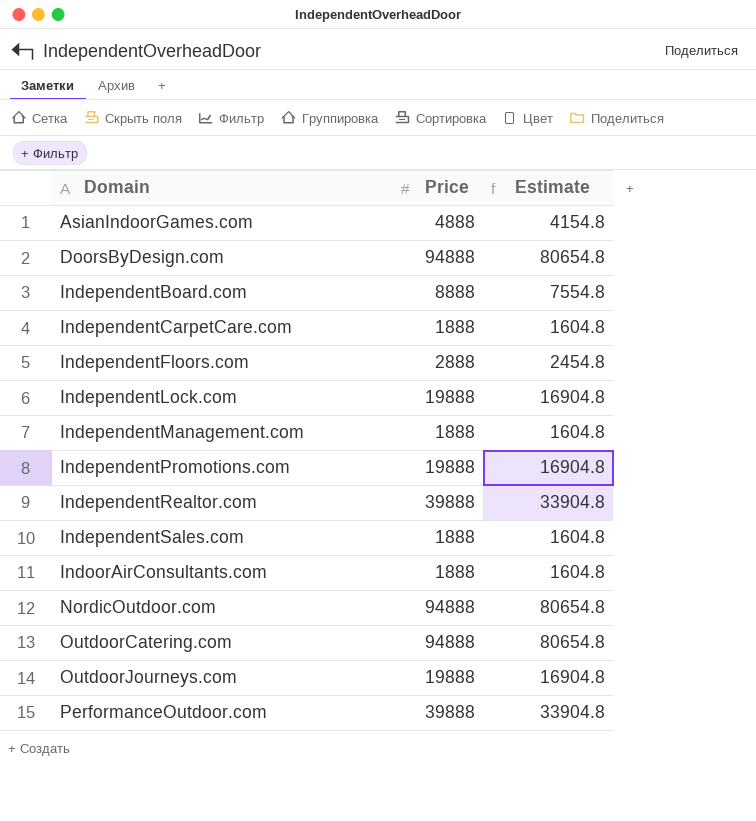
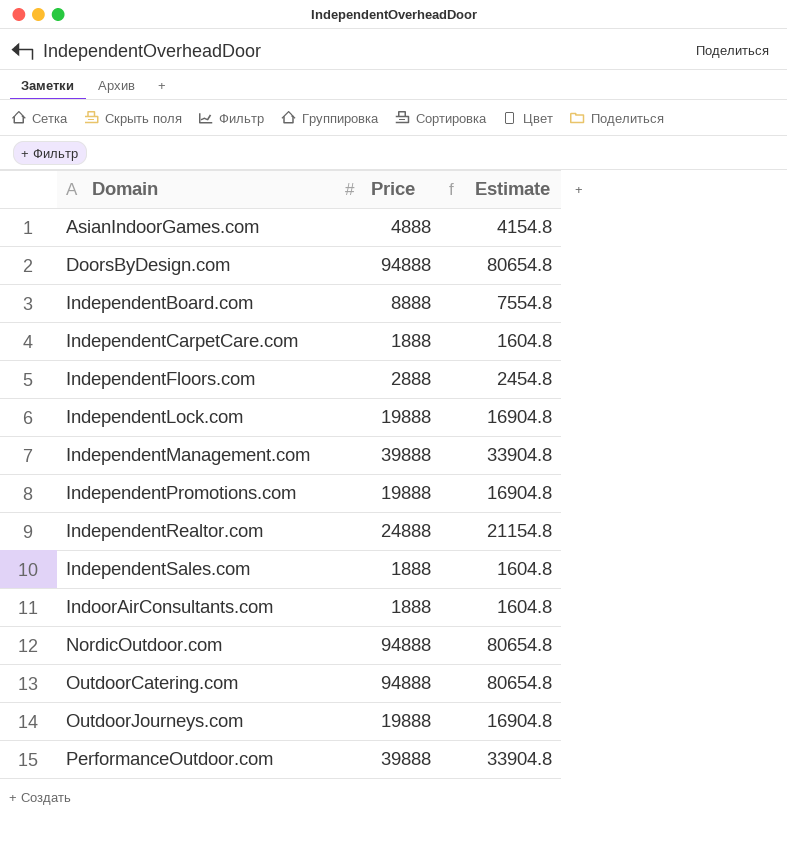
IndependentManagement.com | Price: 1888 -> 39888
IndependentManagement.com | Estimate: 1604.8 -> 33904.8
IndependentRealtor.com | Price: 39888 -> 24888
IndependentRealtor.com | Estimate: 33904.8 -> 21154.8

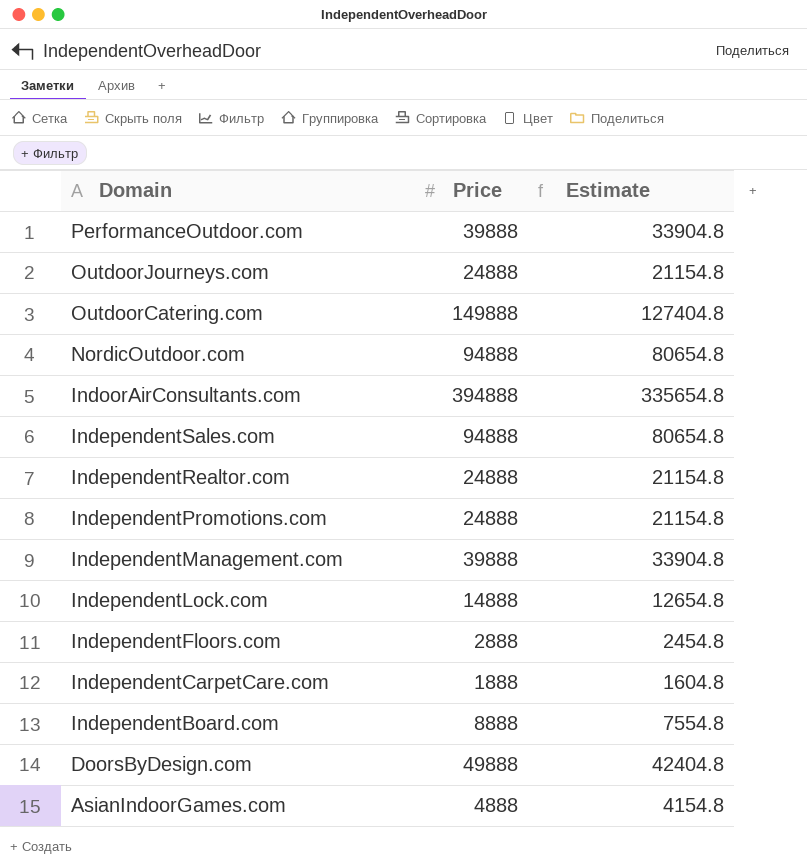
row order: Domain ascending -> Domain descending
OutdoorJourneys.com | Price: 19888 -> 24888
OutdoorJourneys.com | Estimate: 16904.8 -> 21154.8
OutdoorCatering.com | Price: 94888 -> 149888
OutdoorCatering.com | Estimate: 80654.8 -> 127404.8
IndoorAirConsultants.com | Price: 1888 -> 394888
IndoorAirConsultants.com | Estimate: 1604.8 -> 335654.8
IndependentSales.com | Price: 1888 -> 94888
IndependentSales.com | Estimate: 1604.8 -> 80654.8
IndependentPromotions.com | Price: 19888 -> 24888
IndependentPromotions.com | Estimate: 16904.8 -> 21154.8
IndependentLock.com | Price: 19888 -> 14888
IndependentLock.com | Estimate: 16904.8 -> 12654.8
DoorsByDesign.com | Price: 94888 -> 49888
DoorsByDesign.com | Estimate: 80654.8 -> 42404.8

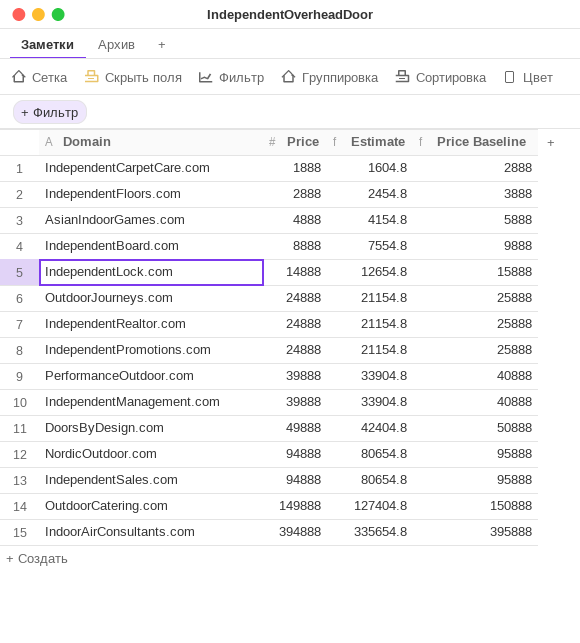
row order: Domain descending -> Price ascending
column Price Baseline | formula: none -> [Price] + 1000

